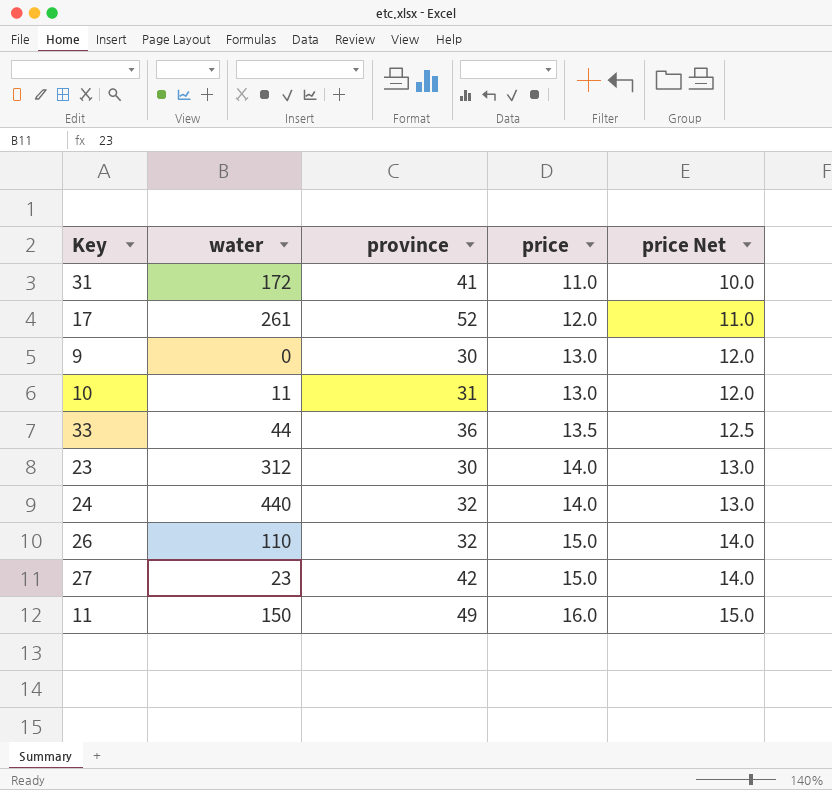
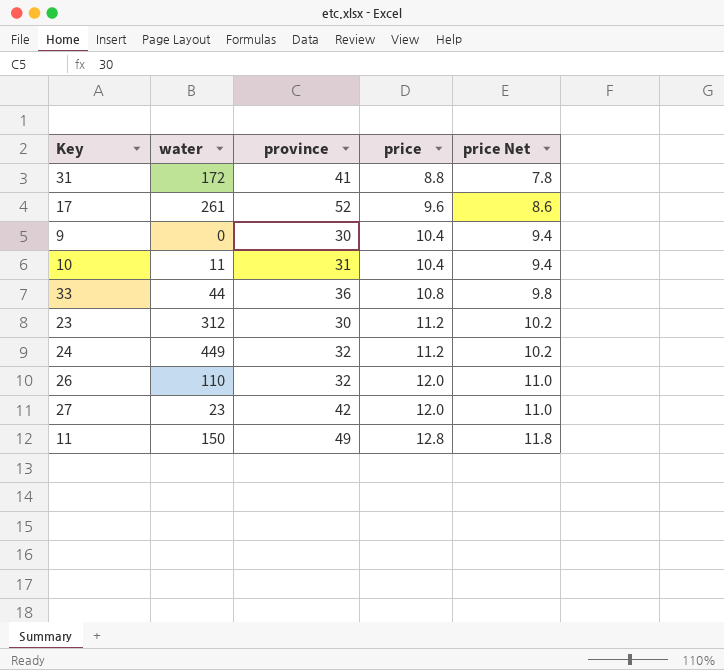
31 | price: 11.0 -> 8.8
31 | price Net: 10.0 -> 7.8
17 | price: 12.0 -> 9.6
17 | price Net: 11.0 -> 8.6
9 | price: 13.0 -> 10.4
9 | price Net: 12.0 -> 9.4
10 | price: 13.0 -> 10.4
10 | price Net: 12.0 -> 9.4
33 | price: 13.5 -> 10.8
33 | price Net: 12.5 -> 9.8
23 | price: 14.0 -> 11.2
23 | price Net: 13.0 -> 10.2
24 | water: 440 -> 449
24 | price: 14.0 -> 11.2
24 | price Net: 13.0 -> 10.2
26 | price: 15.0 -> 12.0
26 | price Net: 14.0 -> 11.0
27 | price: 15.0 -> 12.0
27 | price Net: 14.0 -> 11.0
11 | price: 16.0 -> 12.8
11 | price Net: 15.0 -> 11.8

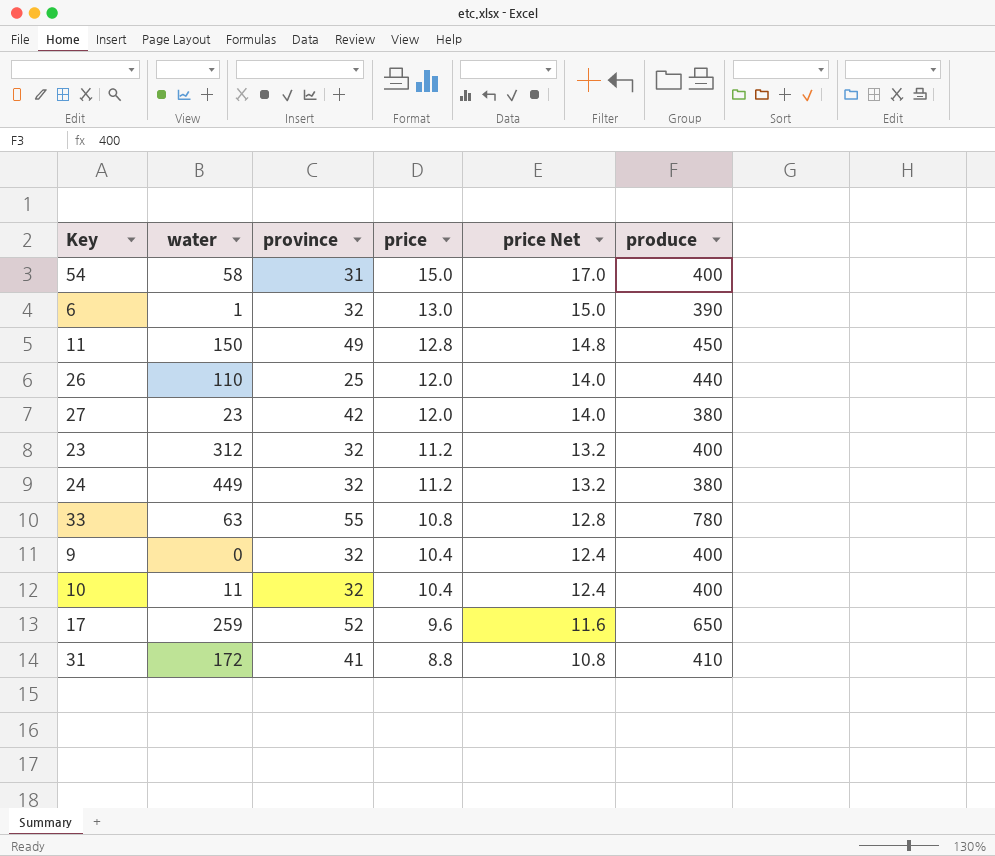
row order: price ascending -> price descending
column price Net | formula: [price] - 1 -> [price] + 2
column produce | position: none -> 6
row 54: none -> 58 | 31 | 15.0 | 17.0 | 400
row 6: none -> 1 | 32 | 13.0 | 15.0 | 390
26 | province: 32 -> 25
23 | province: 30 -> 32
33 | water: 44 -> 63
33 | province: 36 -> 55
9 | province: 30 -> 32
10 | province: 31 -> 32
17 | water: 261 -> 259

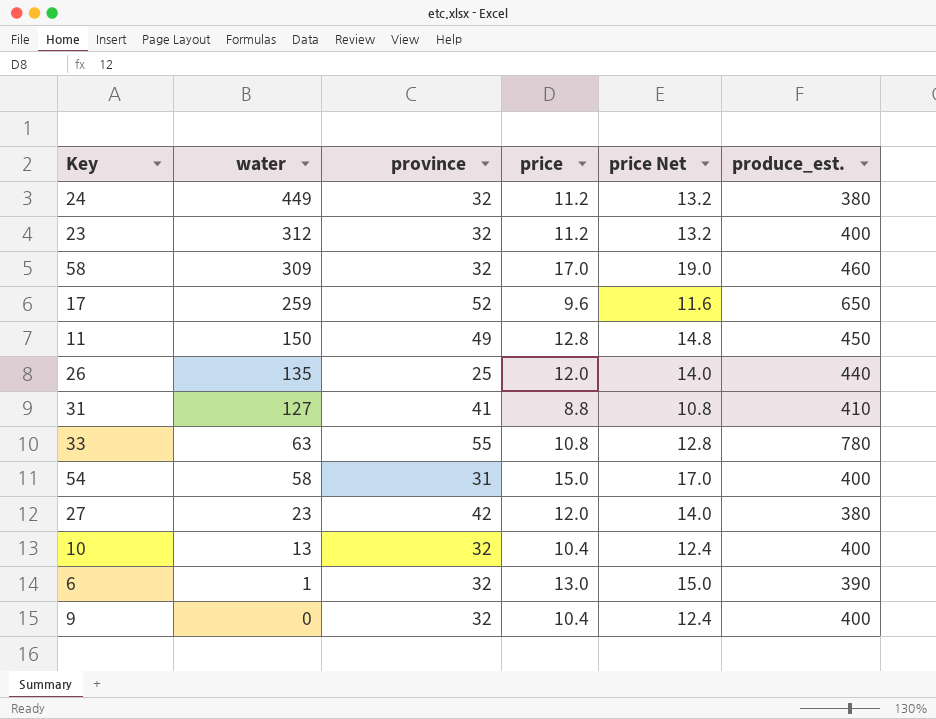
row order: price descending -> water descending
column name: produce -> produce_est.
row 58: none -> 309 | 32 | 17.0 | 19.0 | 460
26 | water: 110 -> 135
31 | water: 172 -> 127
10 | water: 11 -> 13

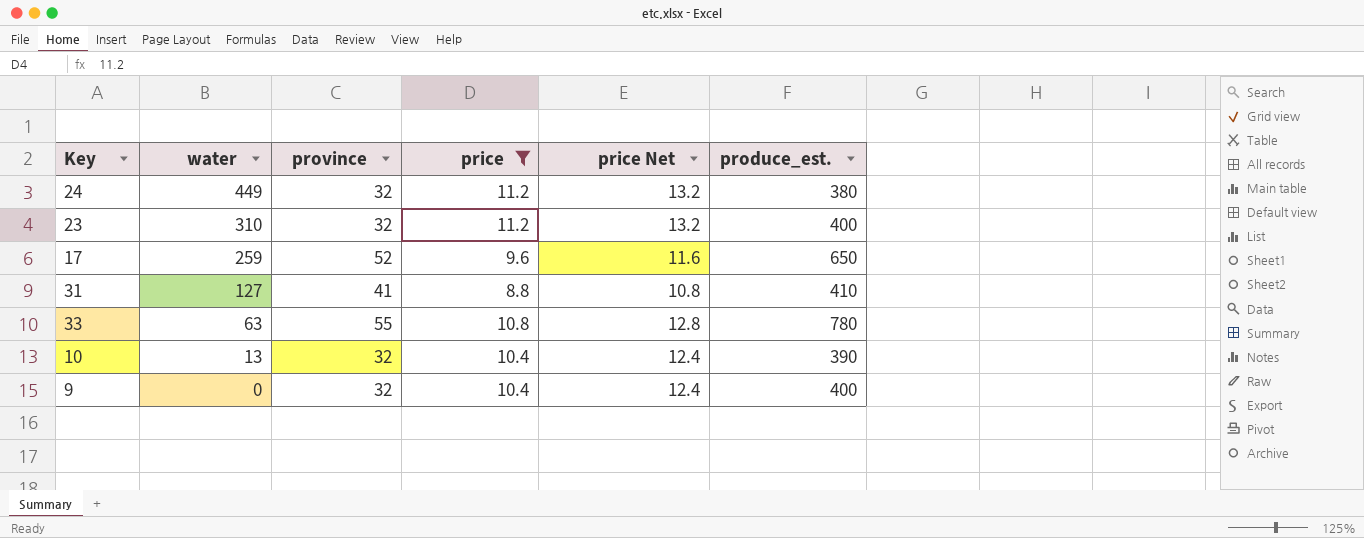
filter: none -> price <= 11.2
23 | water: 312 -> 310
10 | produce_est.: 400 -> 390

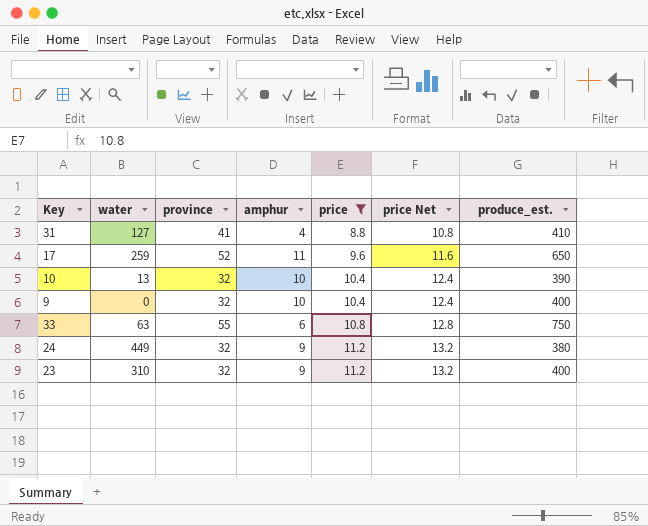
row order: water descending -> price ascending
column amphur | position: none -> 4
33 | produce_est.: 780 -> 750

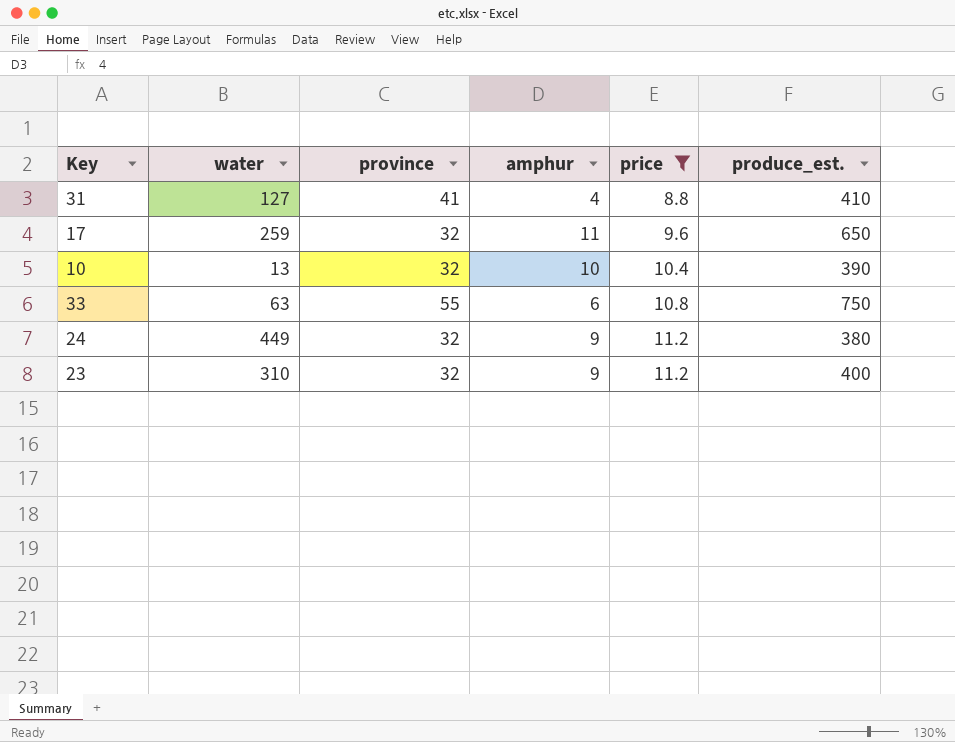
column price Net | formula: [price] + 2 -> none
row 9: 0 | 32 | 10 | 10.4 | 12.4 | 400 -> none
17 | province: 52 -> 32

